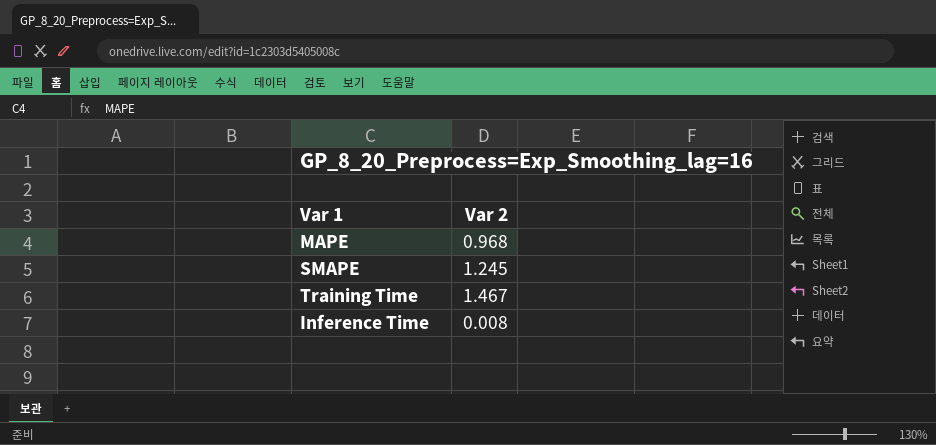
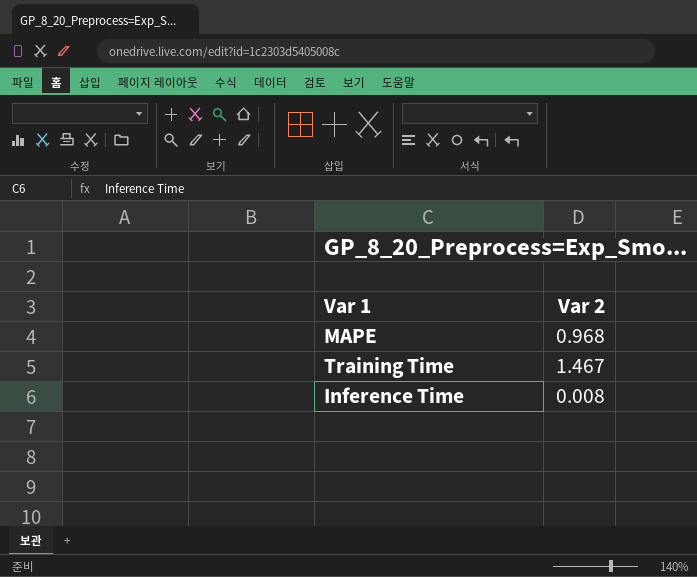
row SMAPE: 1.245 -> none

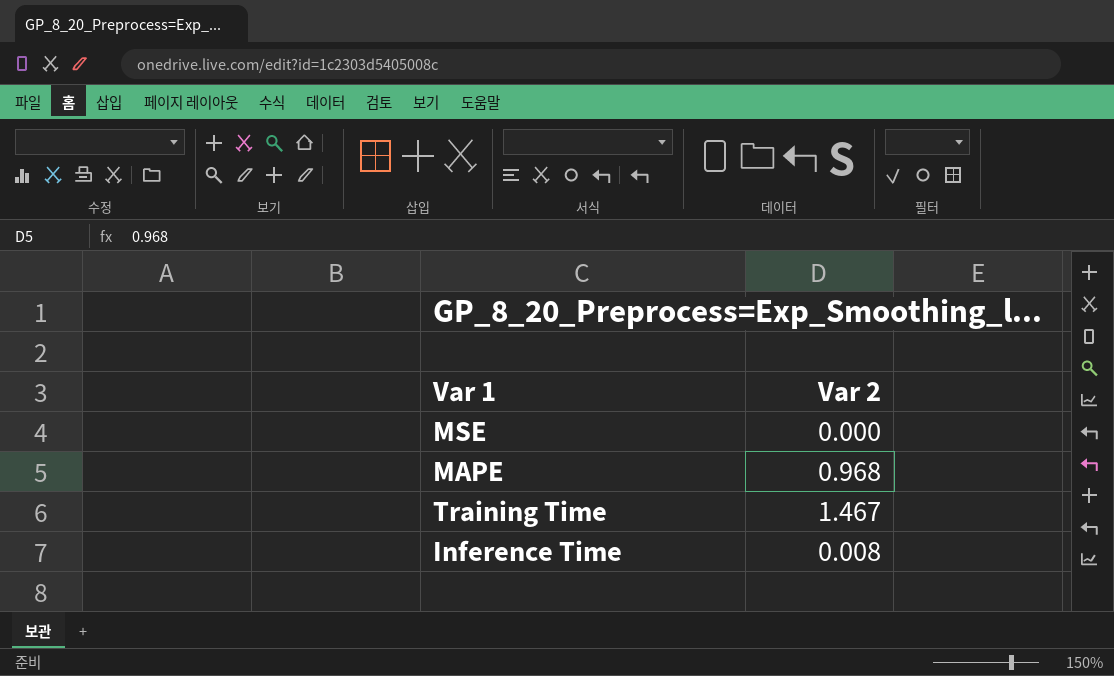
row MSE: none -> 0.000

